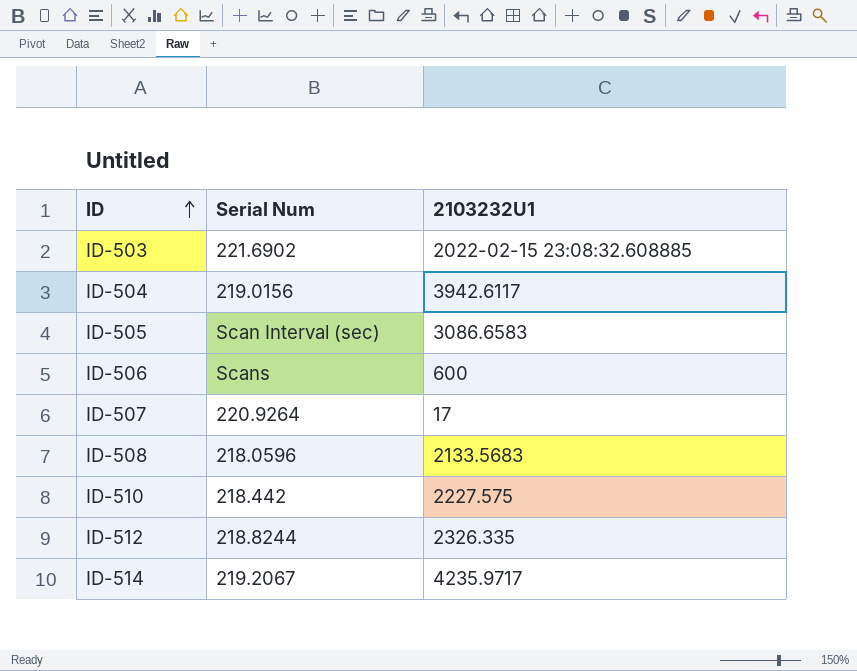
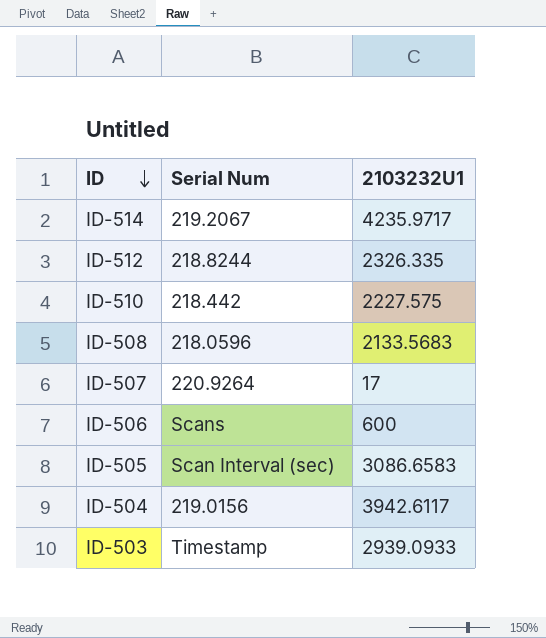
row order: ID ascending -> ID descending
ID-503 | Serial Num: 221.6902 -> Timestamp
ID-503 | 2103232U1: 2022-02-15 23:08:32.608885 -> 2939.0933

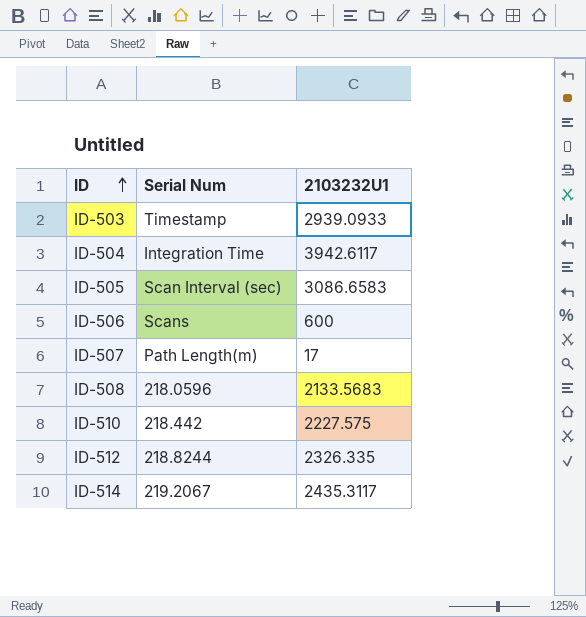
row order: ID descending -> ID ascending
ID-504 | Serial Num: 219.0156 -> Integration Time
ID-507 | Serial Num: 220.9264 -> Path Length(m)
ID-514 | 2103232U1: 4235.9717 -> 2435.3117

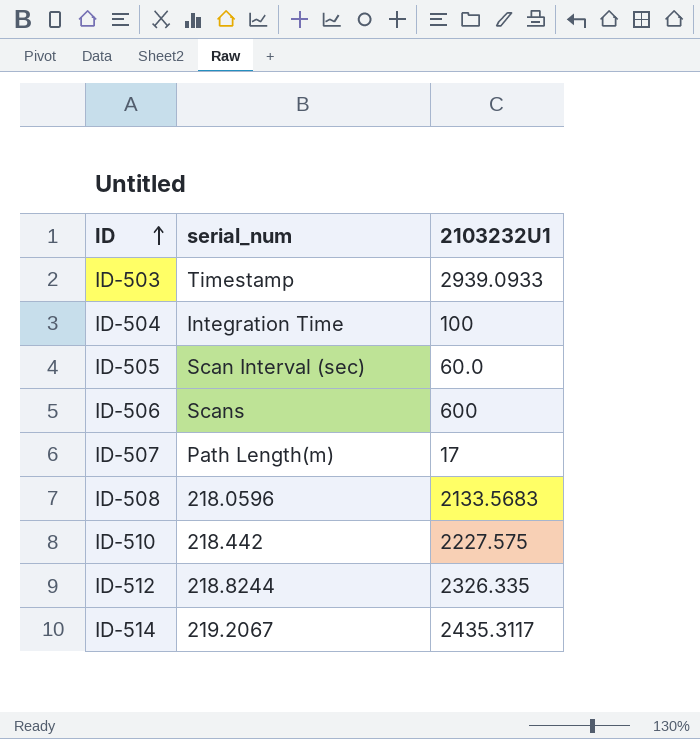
column name: Serial Num -> serial_num
ID-504 | 2103232U1: 3942.6117 -> 100
ID-505 | 2103232U1: 3086.6583 -> 60.0

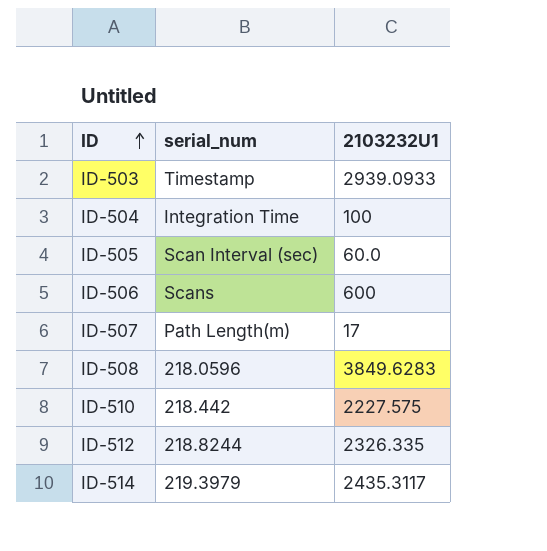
ID-508 | 2103232U1: 2133.5683 -> 3849.6283
ID-514 | serial_num: 219.2067 -> 219.3979

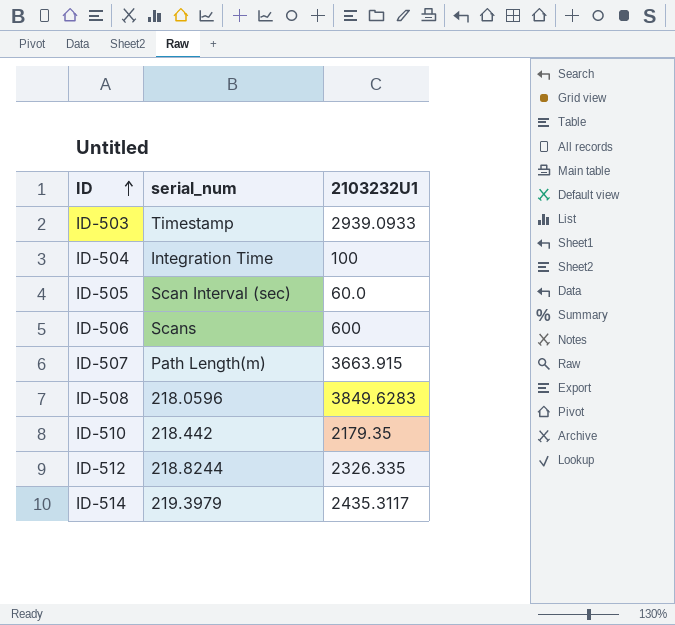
ID-507 | 2103232U1: 17 -> 3663.915
ID-510 | 2103232U1: 2227.575 -> 2179.35

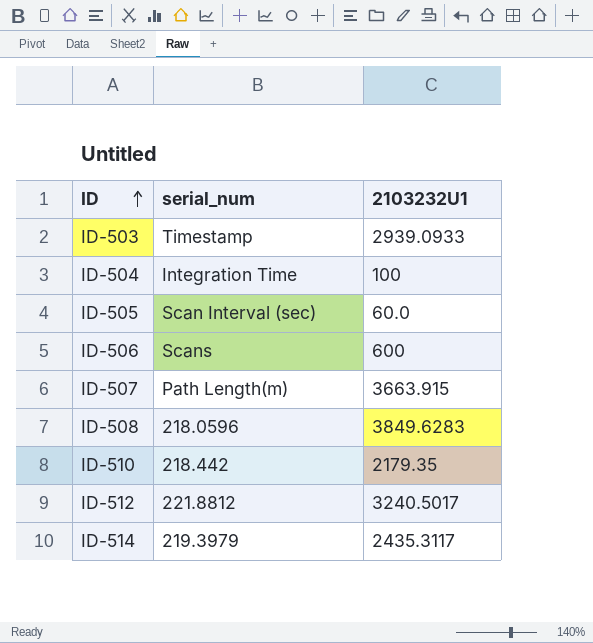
ID-512 | serial_num: 218.8244 -> 221.8812
ID-512 | 2103232U1: 2326.335 -> 3240.5017

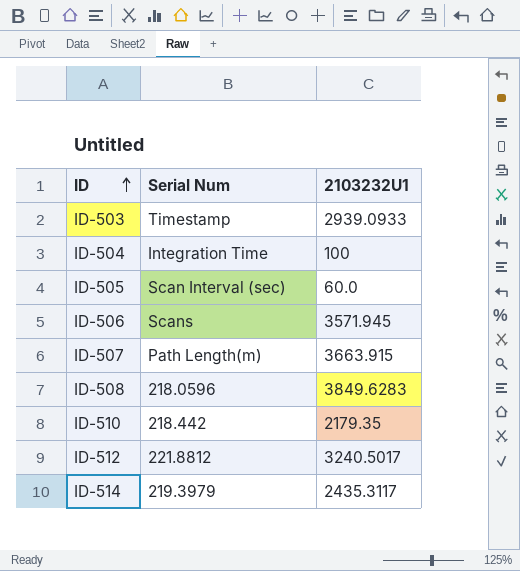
column name: serial_num -> Serial Num
ID-506 | 2103232U1: 600 -> 3571.945

